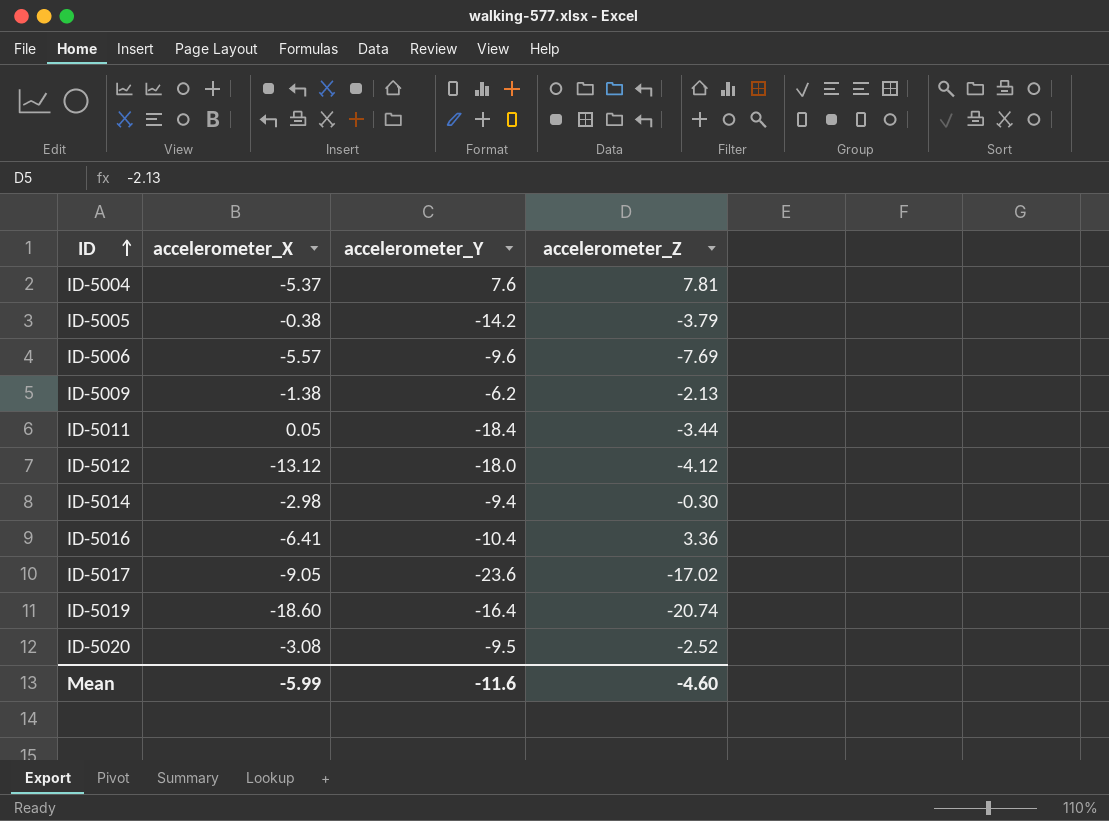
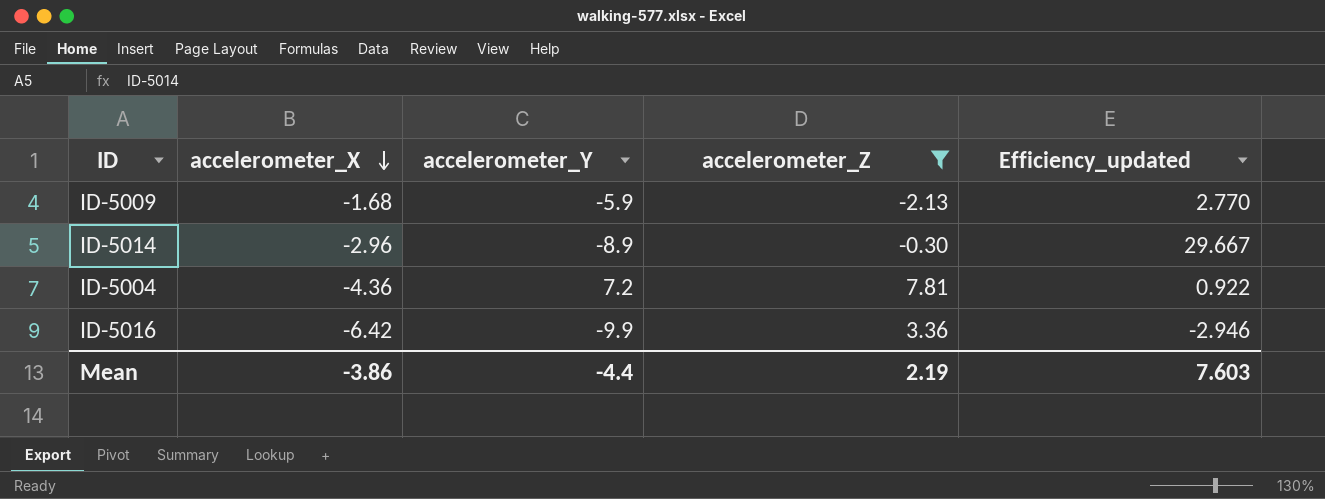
filter: none -> accelerometer_Z >= -2.13
row order: ID ascending -> accelerometer_X descending
column Efficiency_updated | formula: none -> [accelerometer_Y] / [accelerometer_Z]
ID-5009 | accelerometer_X: -1.38 -> -1.68
ID-5009 | accelerometer_Y: -6.2 -> -5.9
ID-5014 | accelerometer_X: -2.98 -> -2.96
ID-5014 | accelerometer_Y: -9.4 -> -8.9
ID-5004 | accelerometer_X: -5.37 -> -4.36
ID-5004 | accelerometer_Y: 7.6 -> 7.2
ID-5016 | accelerometer_X: -6.41 -> -6.42
ID-5016 | accelerometer_Y: -10.4 -> -9.9
Mean | accelerometer_X: -5.99 -> -3.86
Mean | accelerometer_Y: -11.6 -> -4.4
Mean | accelerometer_Z: -4.60 -> 2.19

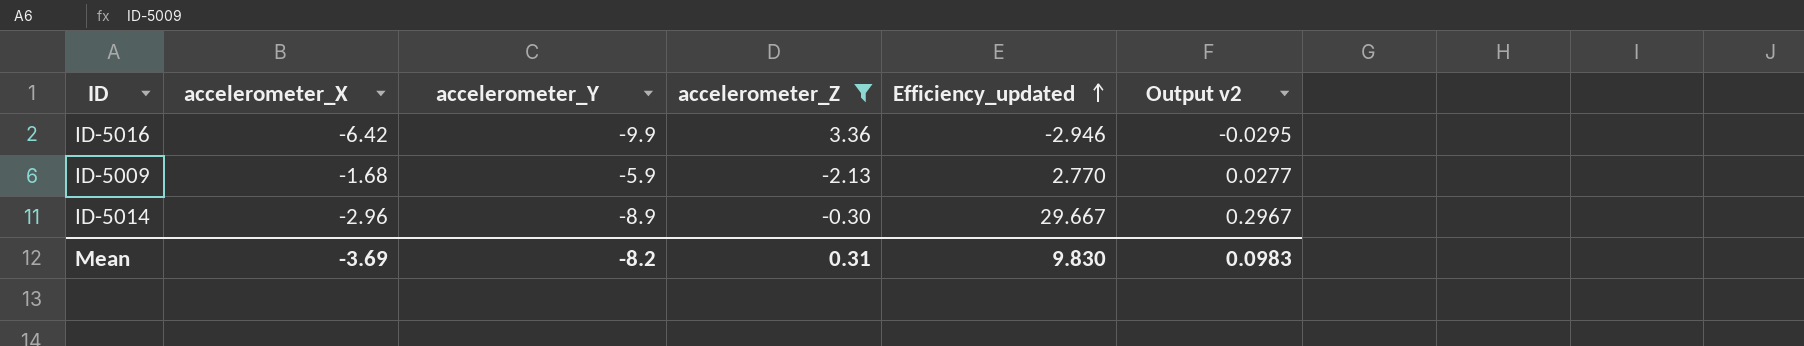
row order: accelerometer_X descending -> Efficiency_updated ascending
column Output v2 | formula: none -> [Efficiency_updated] * 0.01
row ID-5004: -4.36 | 7.2 | 7.81 | 0.922 -> none
Mean | accelerometer_X: -3.86 -> -3.69
Mean | accelerometer_Y: -4.4 -> -8.2
Mean | accelerometer_Z: 2.19 -> 0.31
Mean | Efficiency_updated: 7.603 -> 9.830

